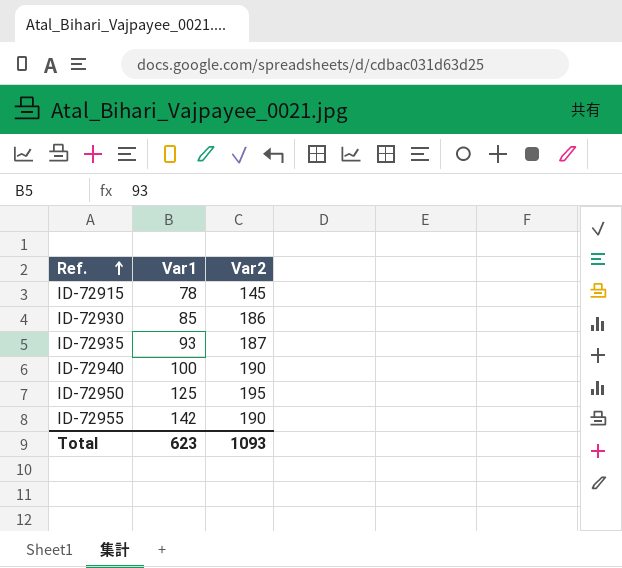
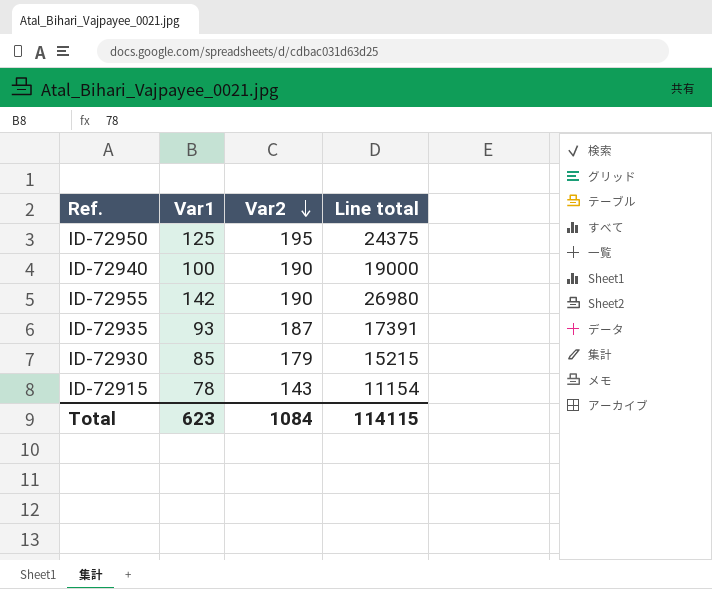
row order: Ref. ascending -> Var2 descending
column Line total | formula: none -> [Var1] * [Var2]
ID-72930 | Var2: 186 -> 179
ID-72915 | Var2: 145 -> 143
Total | Var2: 1093 -> 1084

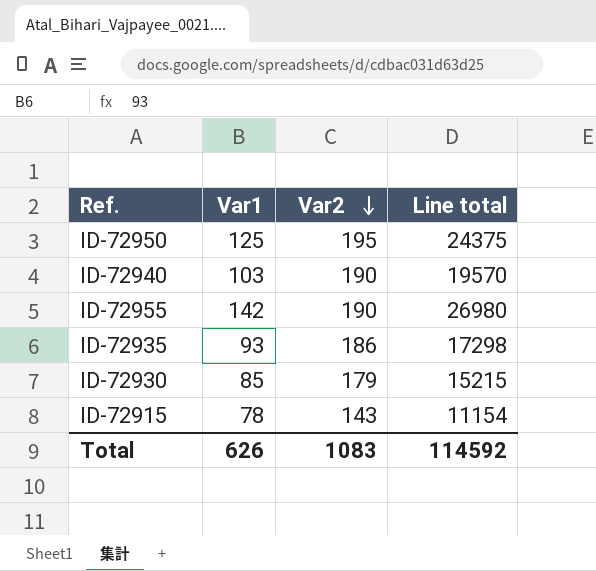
ID-72940 | Var1: 100 -> 103
ID-72940 | Line total: 19000 -> 19570
ID-72935 | Var2: 187 -> 186
ID-72935 | Line total: 17391 -> 17298
Total | Var1: 623 -> 626
Total | Var2: 1084 -> 1083
Total | Line total: 114115 -> 114592

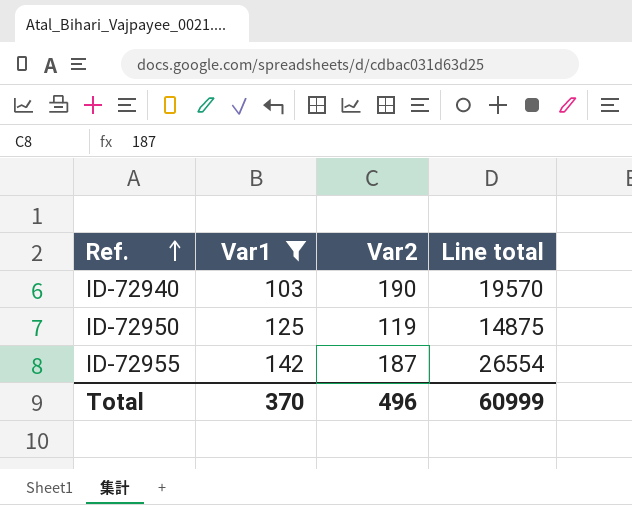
filter: none -> Var1 >= 103
row order: Var2 descending -> Ref. ascending
ID-72950 | Var2: 195 -> 119
ID-72950 | Line total: 24375 -> 14875
ID-72955 | Var2: 190 -> 187
ID-72955 | Line total: 26980 -> 26554
Total | Var1: 626 -> 370
Total | Var2: 1083 -> 496
Total | Line total: 114592 -> 60999

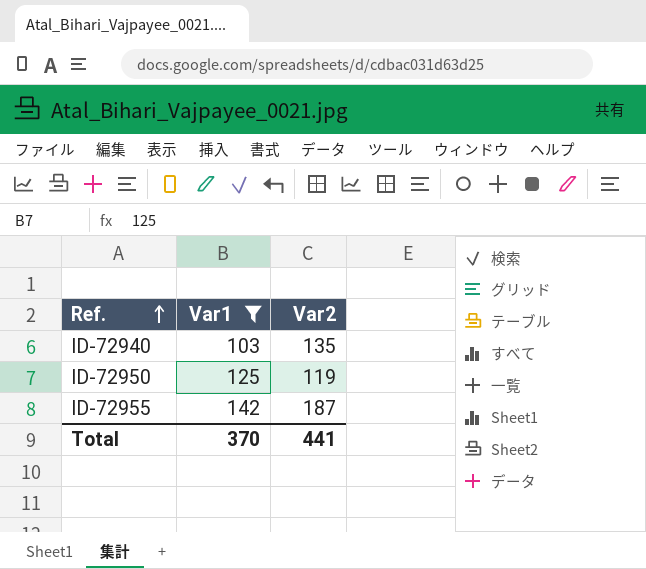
column Line total | formula: [Var1] * [Var2] -> none
ID-72940 | Var2: 190 -> 135
Total | Var2: 496 -> 441

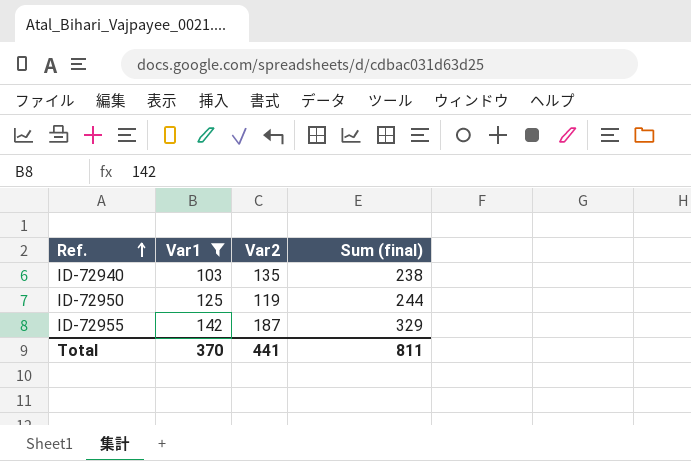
column Sum (final) | formula: none -> [Var1] + [Var2]

